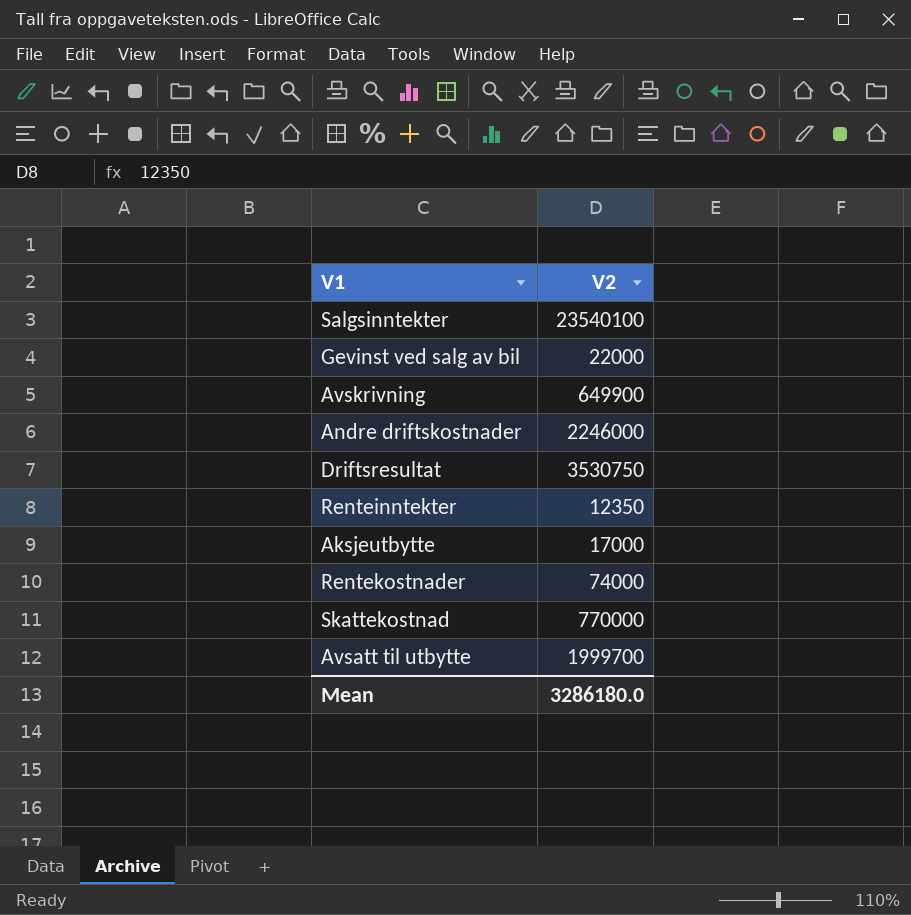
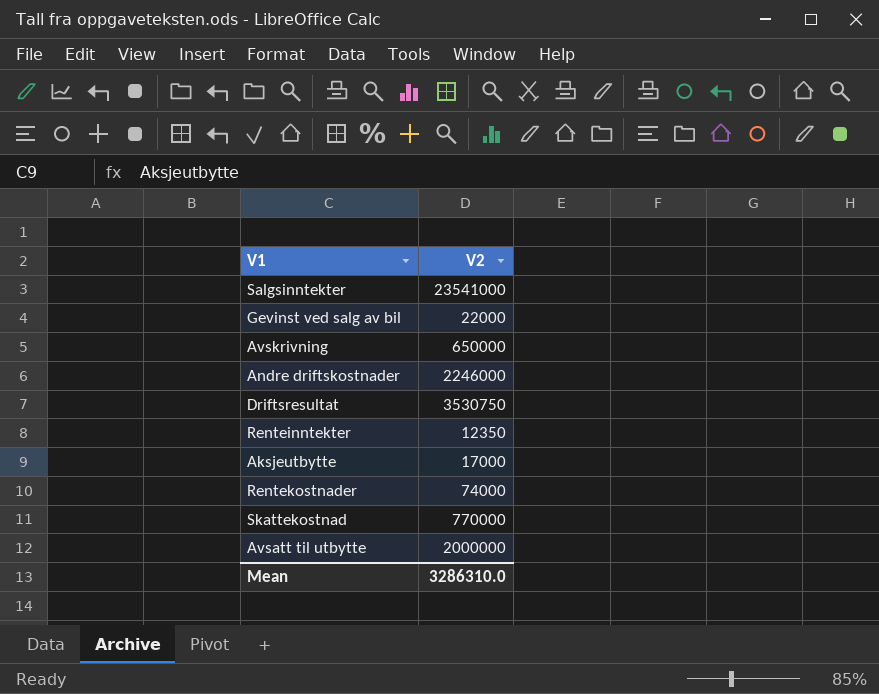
Salgsinntekter | V2: 23540100 -> 23541000
Avskrivning | V2: 649900 -> 650000
Avsatt til utbytte | V2: 1999700 -> 2000000
Mean | V2: 3286180.0 -> 3286310.0

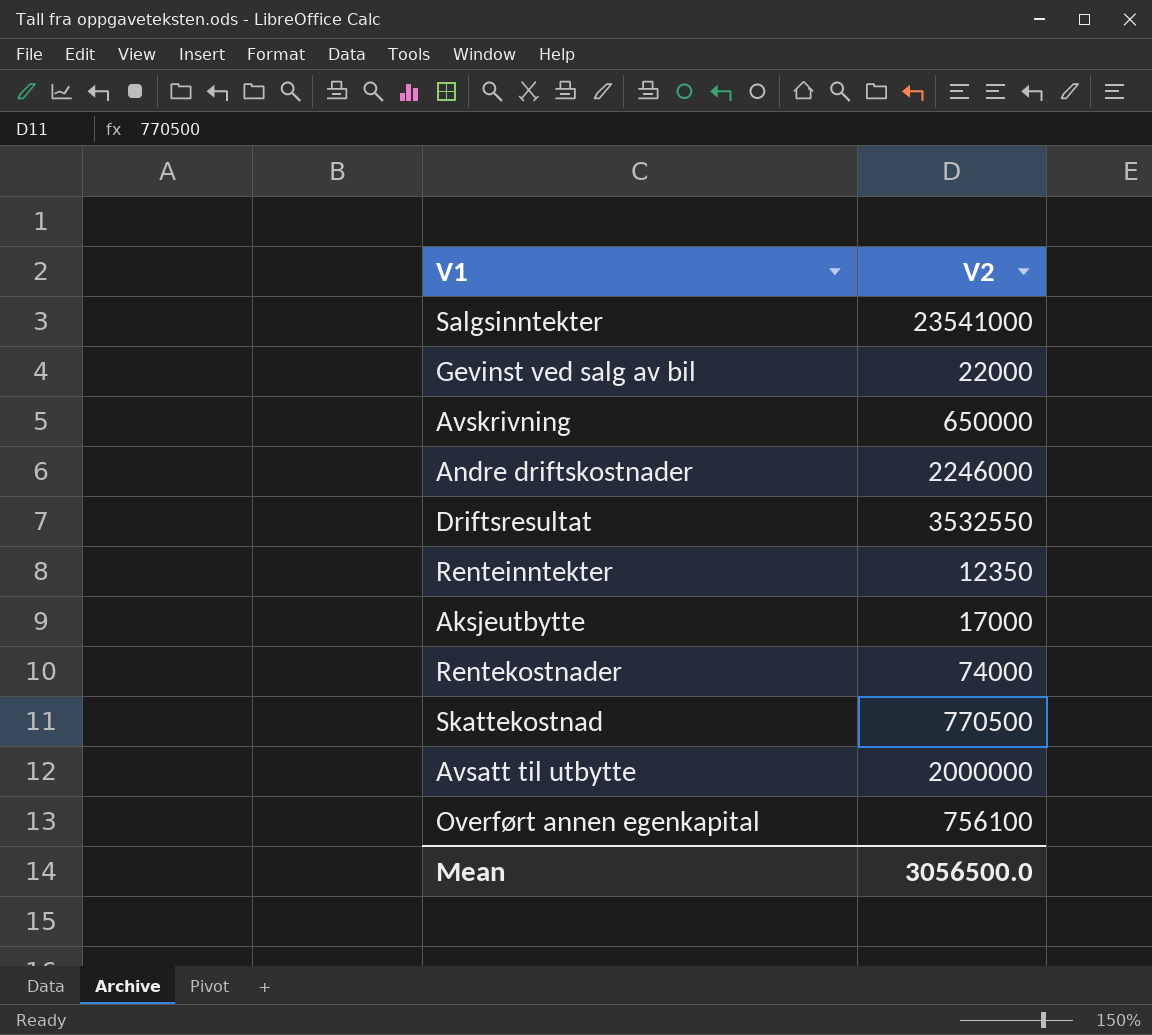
Driftsresultat | V2: 3530750 -> 3532550
Skattekostnad | V2: 770000 -> 770500
row Overført annen egenkapital: none -> 756100
Mean | V2: 3286310.0 -> 3056500.0

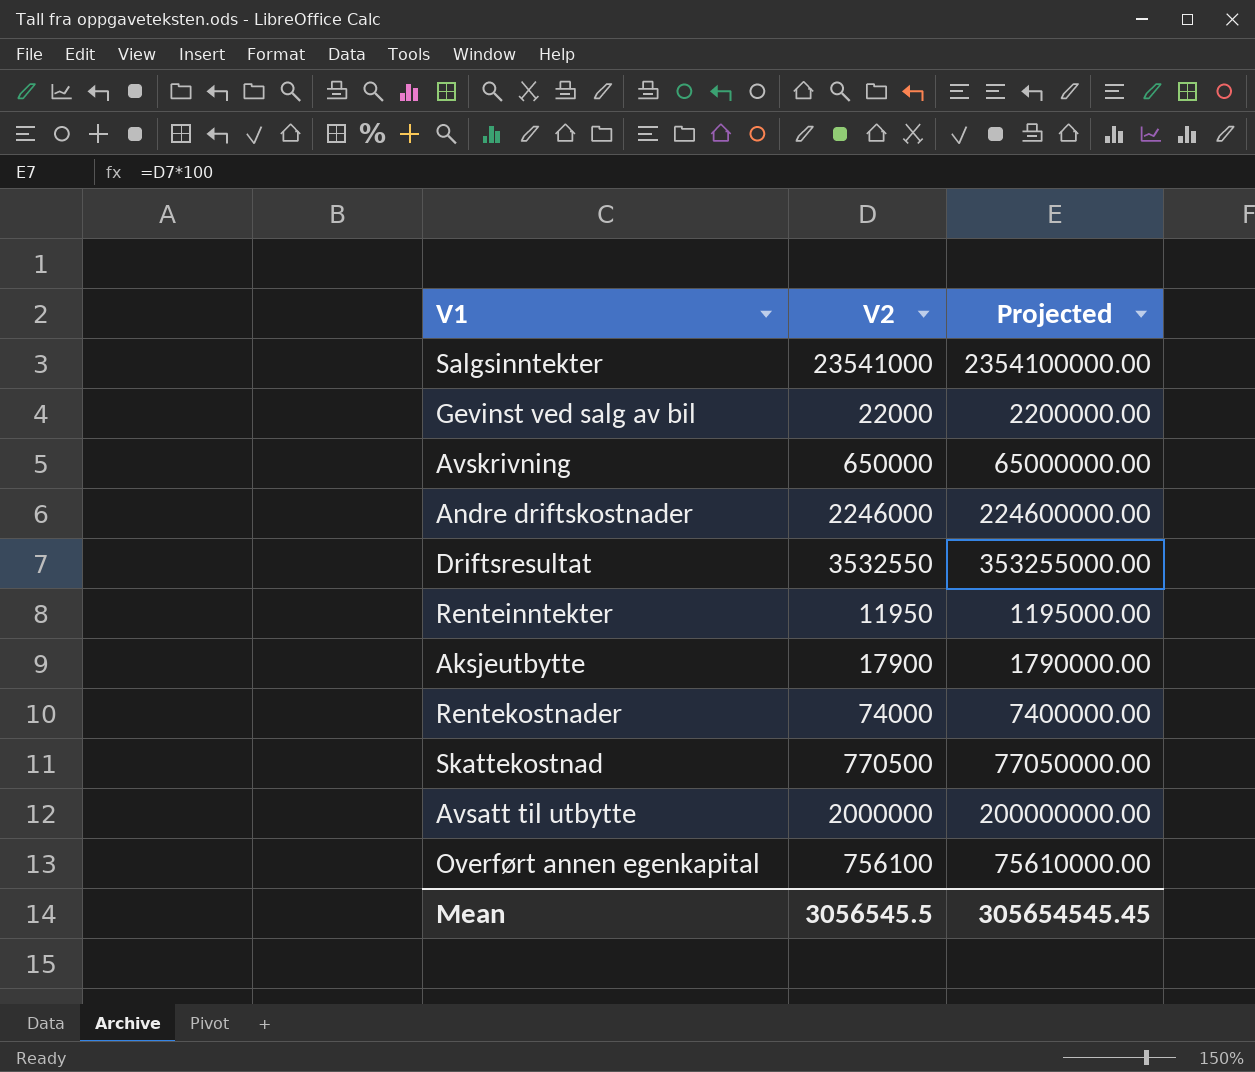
column Projected | formula: none -> [V2] * 100
Renteinntekter | V2: 12350 -> 11950
Aksjeutbytte | V2: 17000 -> 17900
Mean | V2: 3056500.0 -> 3056545.5

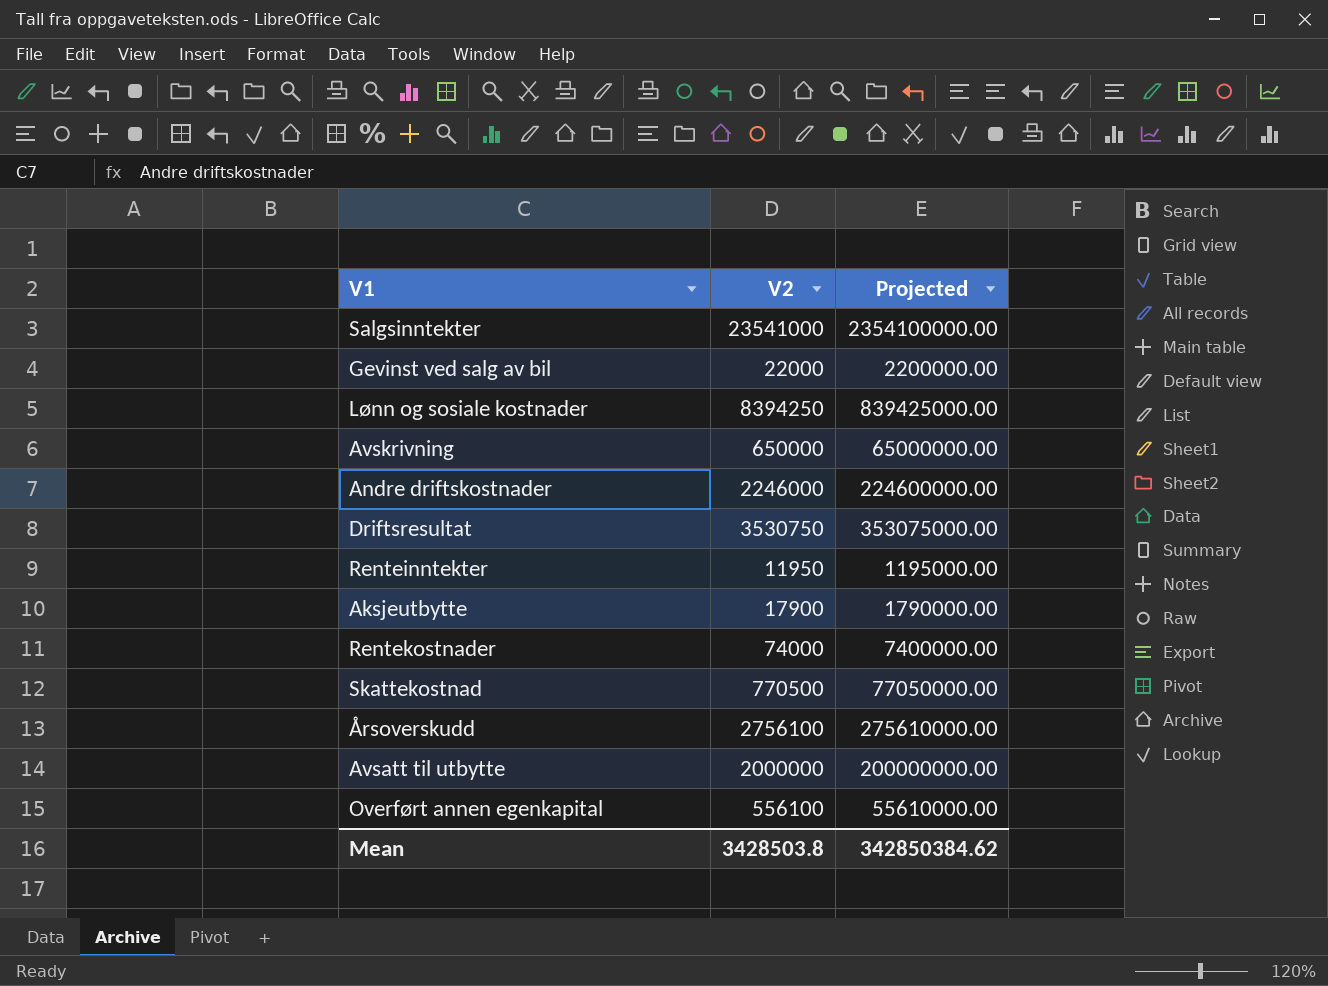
row Lønn og sosiale kostnader: none -> 8394250 | 839425000.00
Driftsresultat | V2: 3532550 -> 3530750
Driftsresultat | Projected: 353255000.00 -> 353075000.00
row Årsoverskudd: none -> 2756100 | 275610000.00
Overført annen egenkapital | V2: 756100 -> 556100
Overført annen egenkapital | Projected: 75610000.00 -> 55610000.00
Mean | V2: 3056545.5 -> 3428503.8
Mean | Projected: 305654545.45 -> 342850384.62

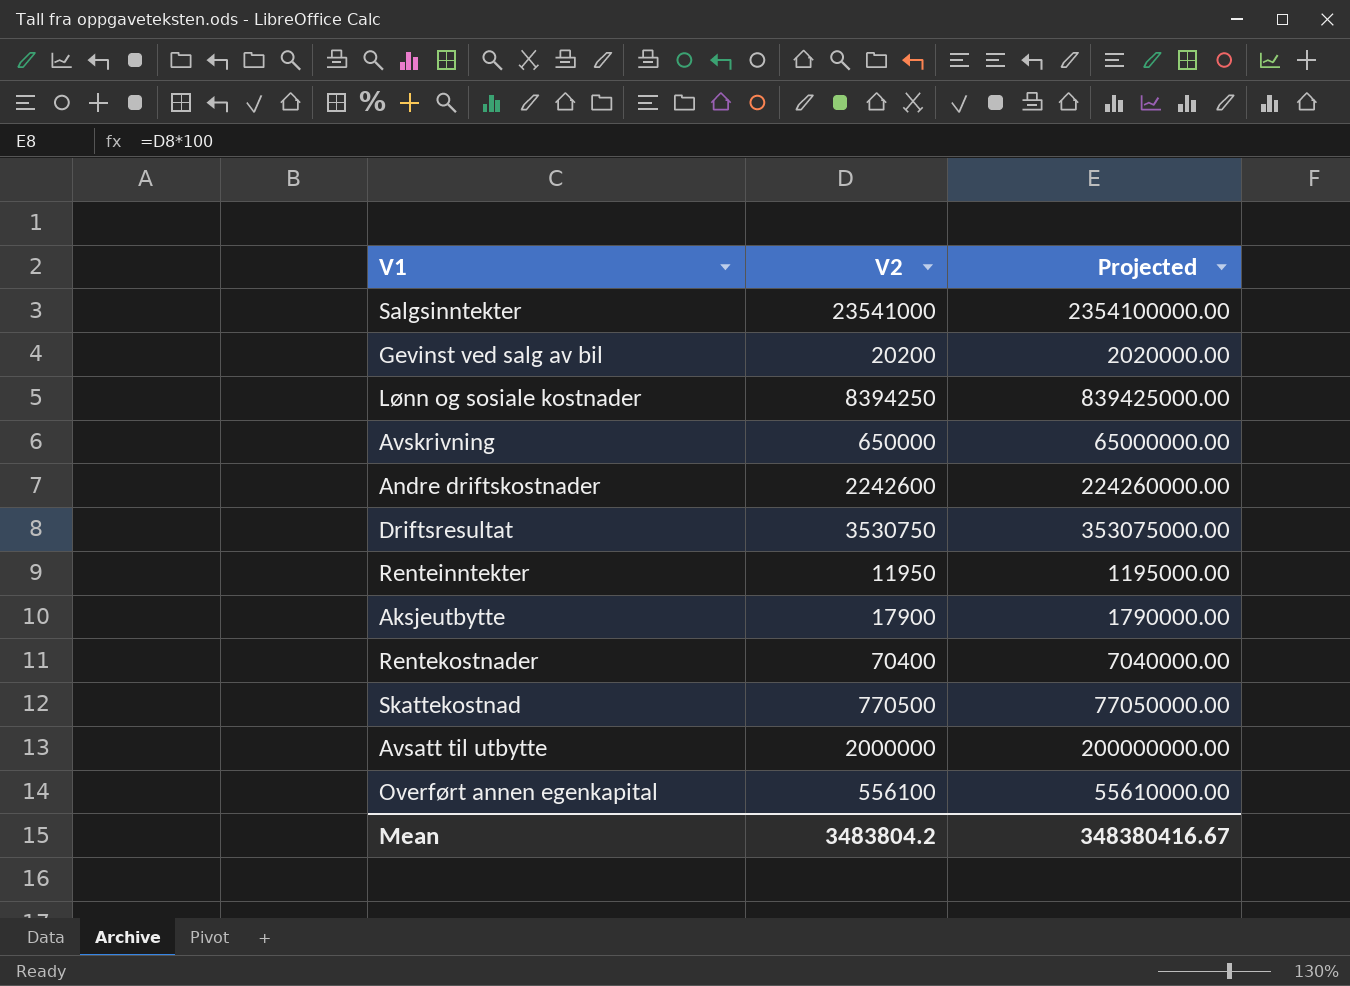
row Årsoverskudd: 2756100 | 275610000.00 -> none
Gevinst ved salg av bil | V2: 22000 -> 20200
Gevinst ved salg av bil | Projected: 2200000.00 -> 2020000.00
Andre driftskostnader | V2: 2246000 -> 2242600
Andre driftskostnader | Projected: 224600000.00 -> 224260000.00
Rentekostnader | V2: 74000 -> 70400
Rentekostnader | Projected: 7400000.00 -> 7040000.00
Mean | V2: 3428503.8 -> 3483804.2
Mean | Projected: 342850384.62 -> 348380416.67

